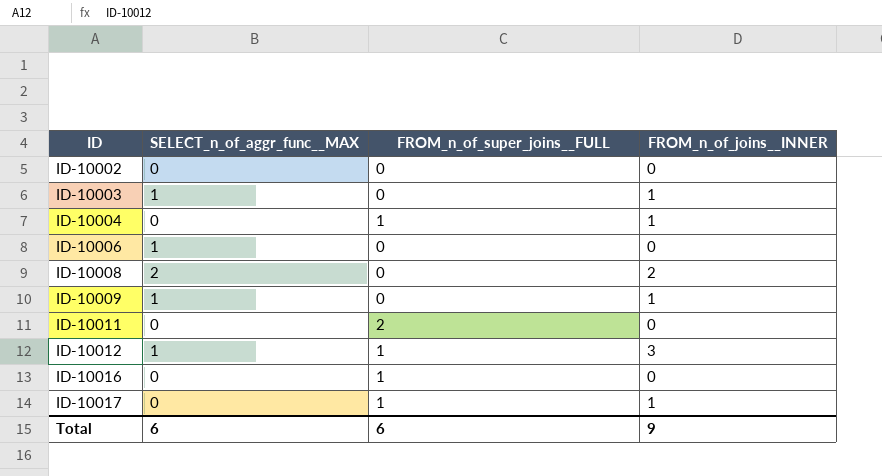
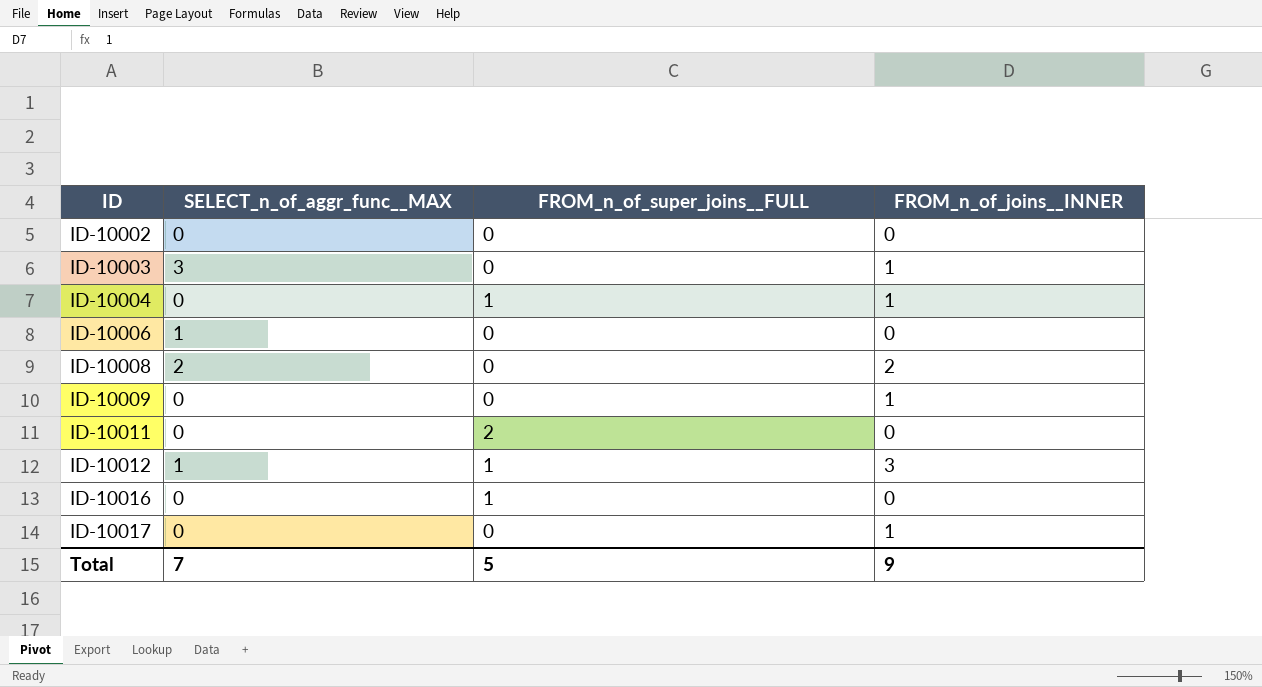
ID-10003 | SELECT_n_of_aggr_func__MAX: 1 -> 3
ID-10009 | SELECT_n_of_aggr_func__MAX: 1 -> 0
ID-10017 | FROM_n_of_super_joins__FULL: 1 -> 0
Total | SELECT_n_of_aggr_func__MAX: 6 -> 7
Total | FROM_n_of_super_joins__FULL: 6 -> 5

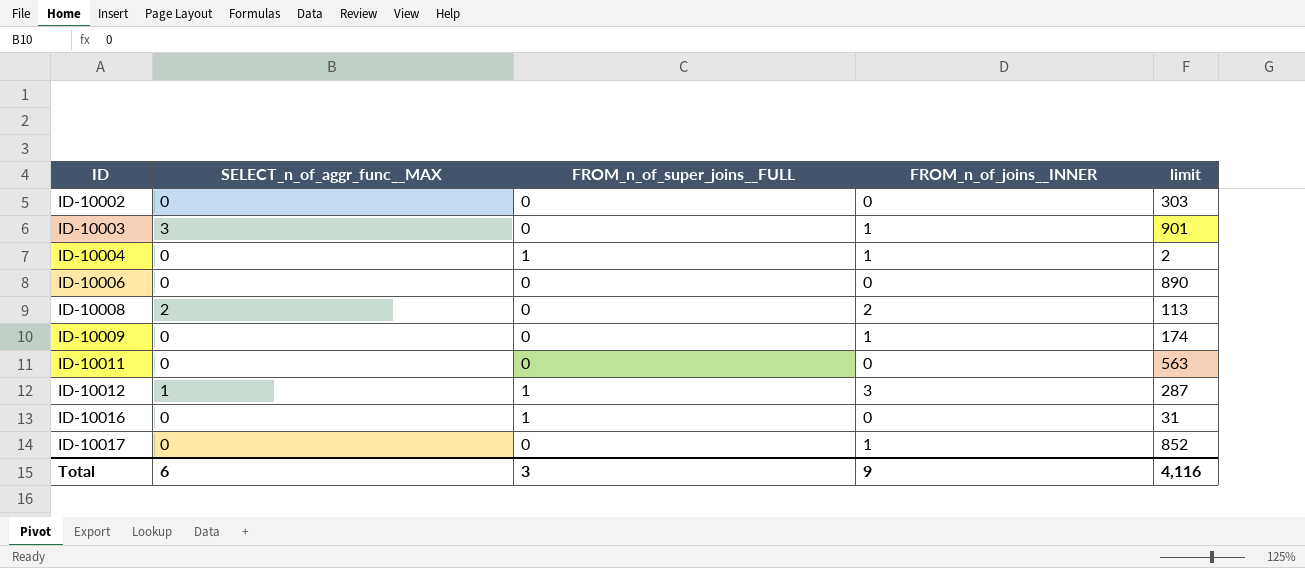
column limit | position: none -> 5
ID-10006 | SELECT_n_of_aggr_func__MAX: 1 -> 0
ID-10011 | FROM_n_of_super_joins__FULL: 2 -> 0
Total | SELECT_n_of_aggr_func__MAX: 7 -> 6
Total | FROM_n_of_super_joins__FULL: 5 -> 3

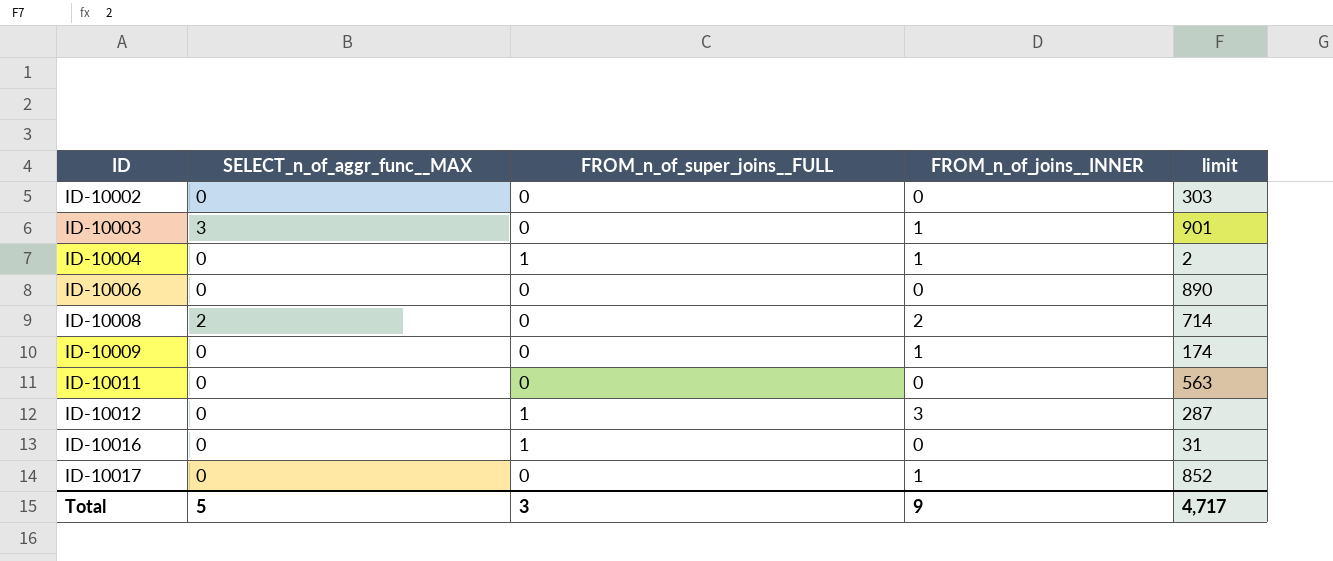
ID-10008 | limit: 113 -> 714
ID-10012 | SELECT_n_of_aggr_func__MAX: 1 -> 0
Total | SELECT_n_of_aggr_func__MAX: 6 -> 5
Total | limit: 4,116 -> 4,717

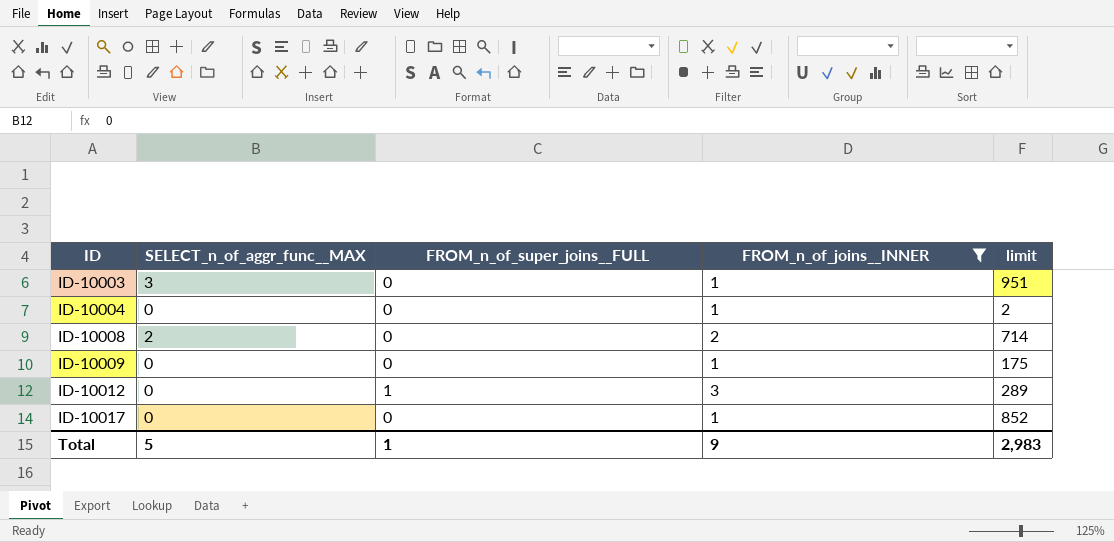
filter: none -> FROM_n_of_joins__INNER != 0
ID-10003 | limit: 901 -> 951
ID-10004 | FROM_n_of_super_joins__FULL: 1 -> 0
ID-10009 | limit: 174 -> 175
ID-10012 | limit: 287 -> 289
Total | FROM_n_of_super_joins__FULL: 3 -> 1
Total | limit: 4,717 -> 2,983

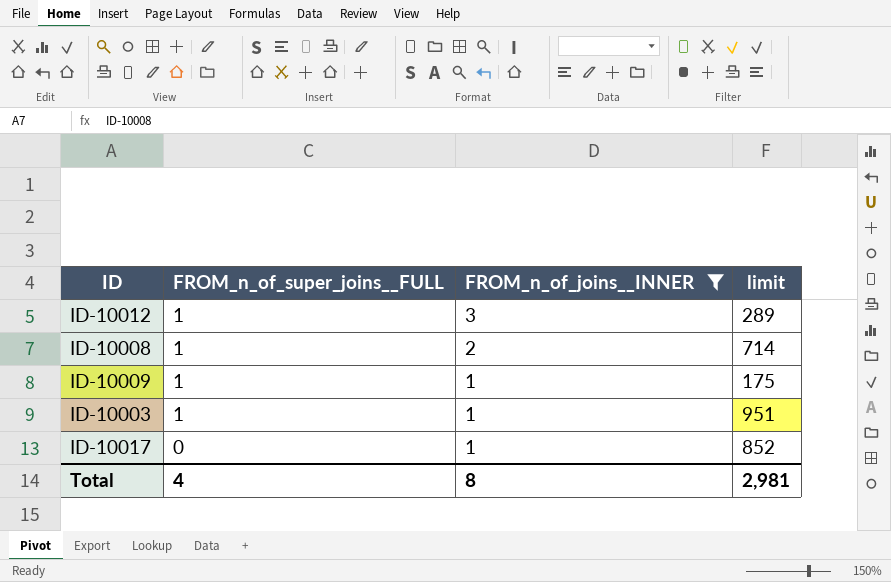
row order: ID ascending -> FROM_n_of_super_joins__FULL descending
column SELECT_n_of_aggr_func__MAX | position: 2 -> none
row ID-10004: 0 | 0 | 1 | 2 -> none
ID-10008 | FROM_n_of_super_joins__FULL: 0 -> 1
ID-10009 | FROM_n_of_super_joins__FULL: 0 -> 1
ID-10003 | FROM_n_of_super_joins__FULL: 0 -> 1
Total | FROM_n_of_super_joins__FULL: 1 -> 4
Total | FROM_n_of_joins__INNER: 9 -> 8
Total | limit: 2,983 -> 2,981

